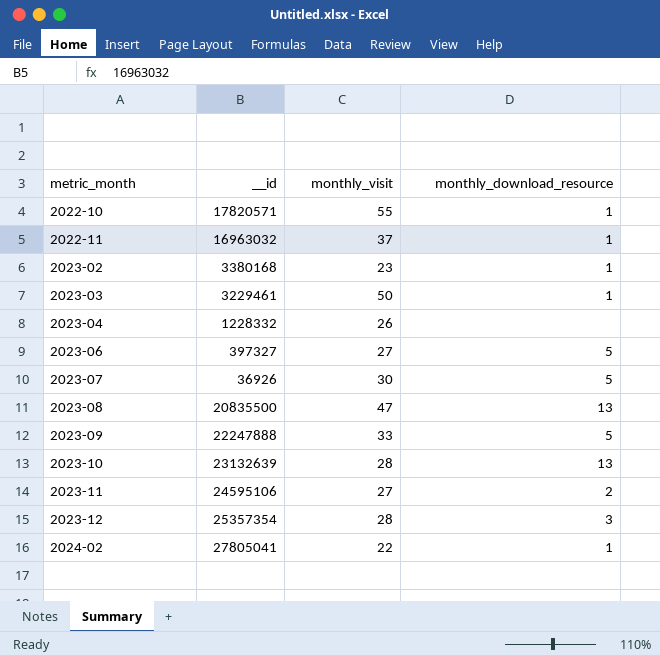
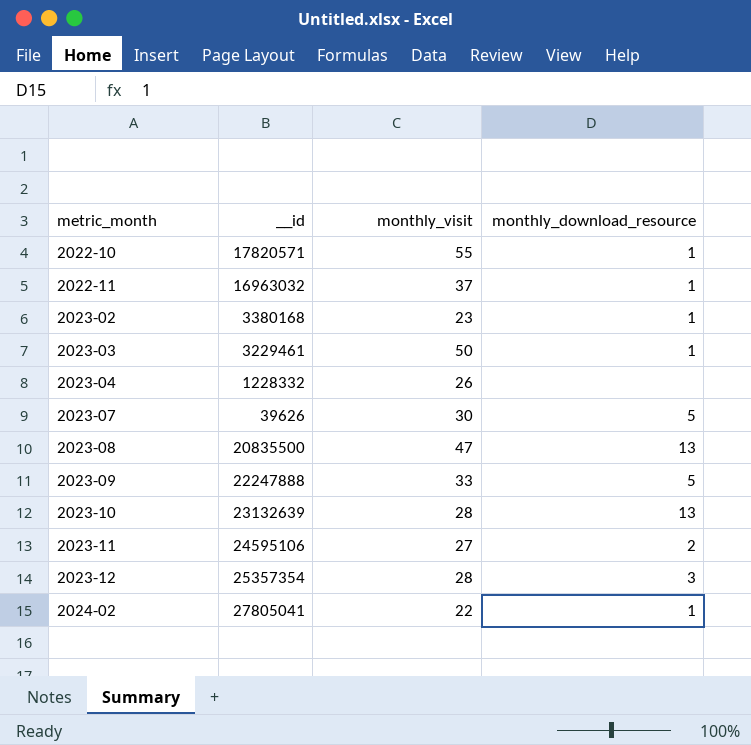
row 2023-06: 397327 | 27 | 5 -> none
2023-07 | __id: 36926 -> 39626

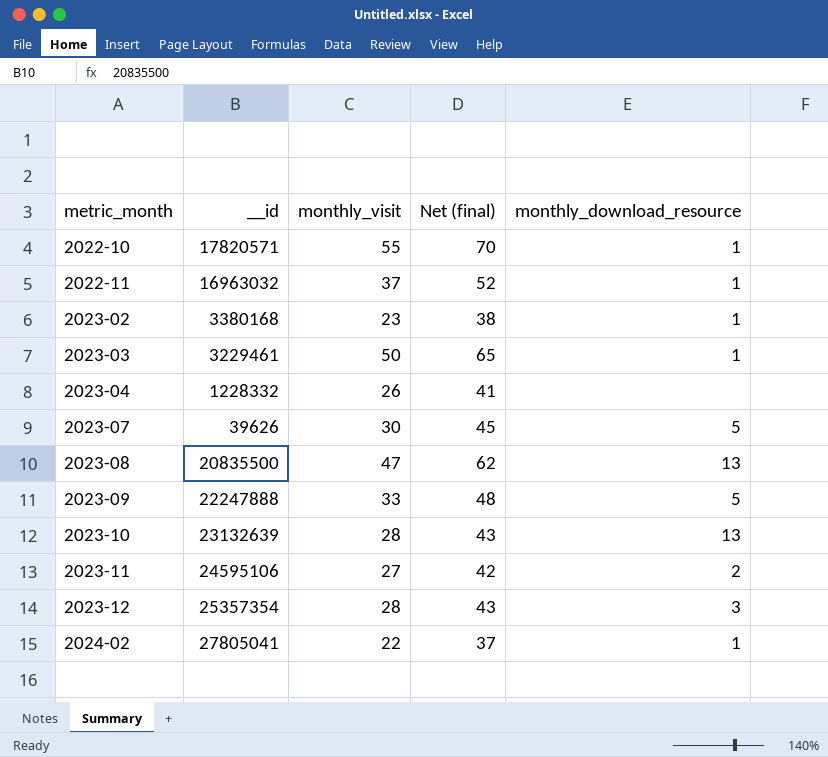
column Net (final) | formula: none -> [monthly_visit] + 15

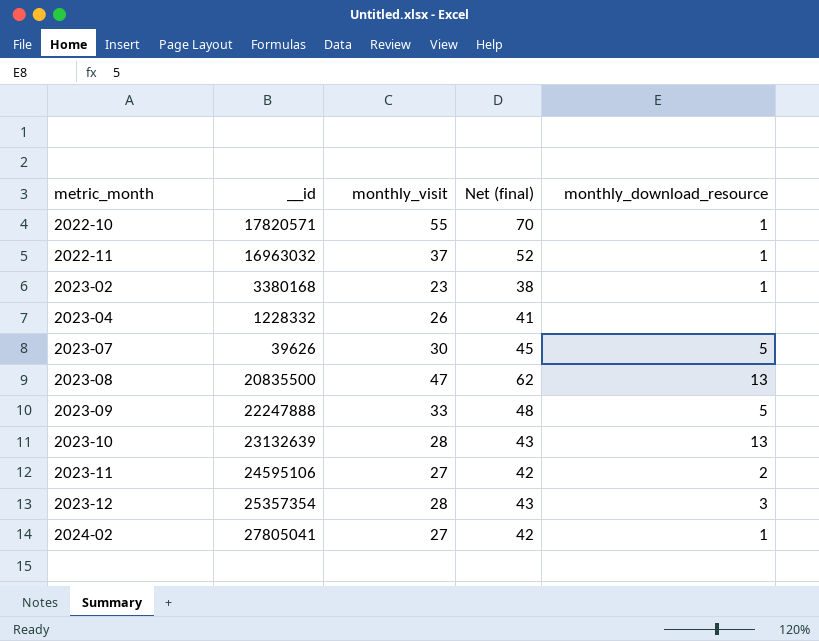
row 2023-03: 3229461 | 50 | 65 | 1 -> none
2024-02 | monthly_visit: 22 -> 27
2024-02 | Net (final): 37 -> 42

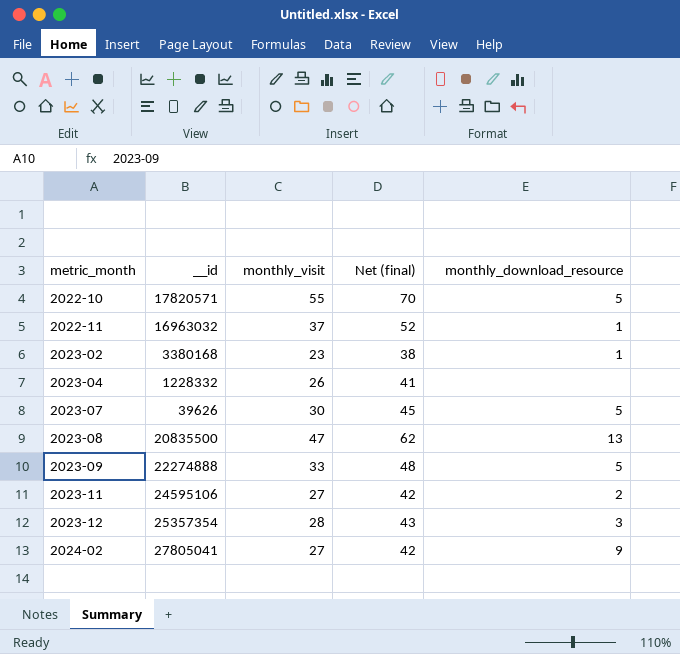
row 2023-10: 23132639 | 28 | 43 | 13 -> none
2022-10 | monthly_download_resource: 1 -> 5
2023-09 | __id: 22247888 -> 22274888
2024-02 | monthly_download_resource: 1 -> 9

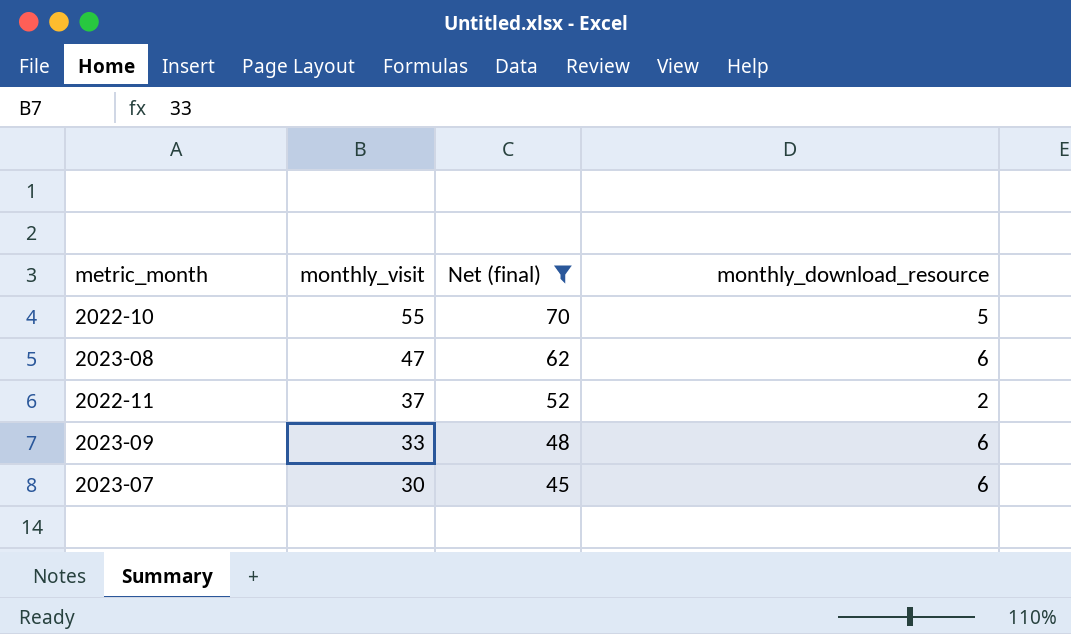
filter: none -> Net (final) >= 45
row order: metric_month ascending -> monthly_visit descending
column __id | position: 2 -> none
2023-08 | monthly_download_resource: 13 -> 6
2022-11 | monthly_download_resource: 1 -> 2
2023-09 | monthly_download_resource: 5 -> 6
2023-07 | monthly_download_resource: 5 -> 6

